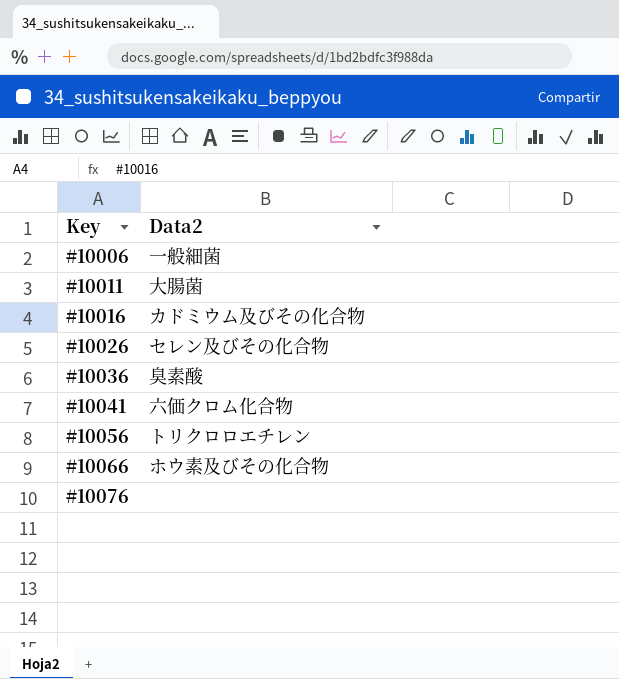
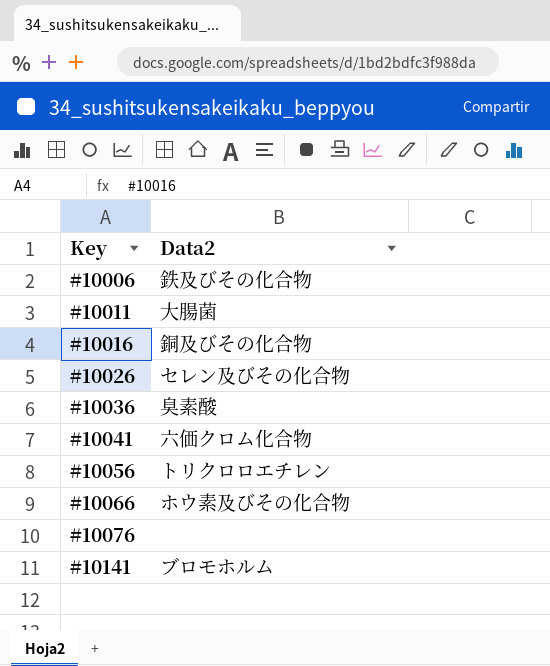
#10006 | Data2: 一般細菌 -> 鉄及びその化合物
#10016 | Data2: カドミウム及びその化合物 -> 銅及びその化合物
row #10141: none -> ブロモホルム

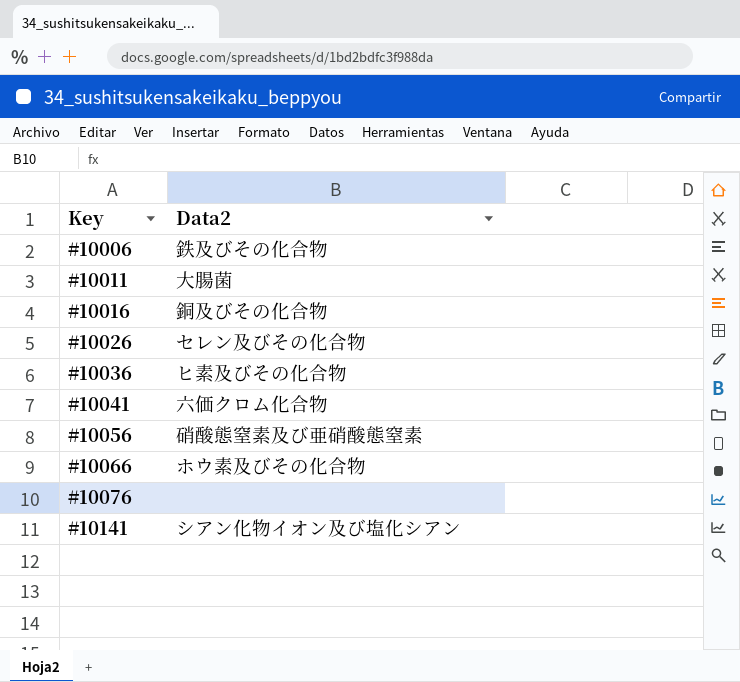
#10036 | Data2: 臭素酸 -> ヒ素及びその化合物
#10056 | Data2: トリクロロエチレン -> 硝酸態窒素及び亜硝酸態窒素
#10141 | Data2: ブロモホルム -> シアン化物イオン及び塩化シアン

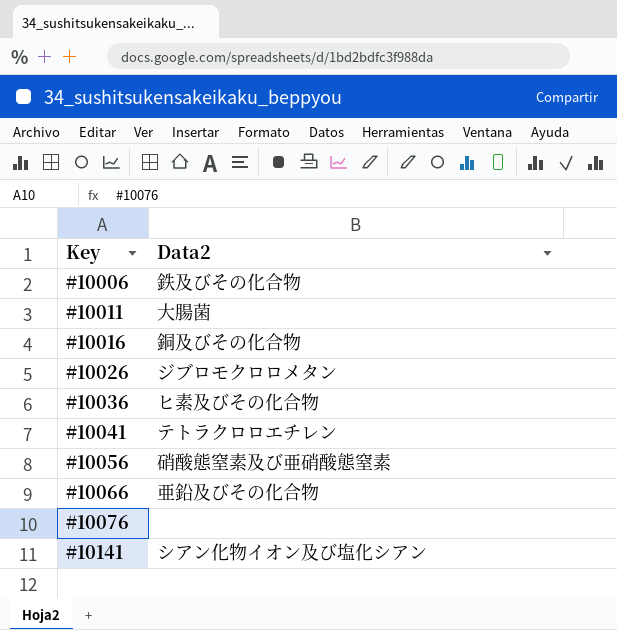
#10026 | Data2: セレン及びその化合物 -> ジブロモクロロメタン
#10041 | Data2: 六価クロム化合物 -> テトラクロロエチレン
#10066 | Data2: ホウ素及びその化合物 -> 亜鉛及びその化合物

